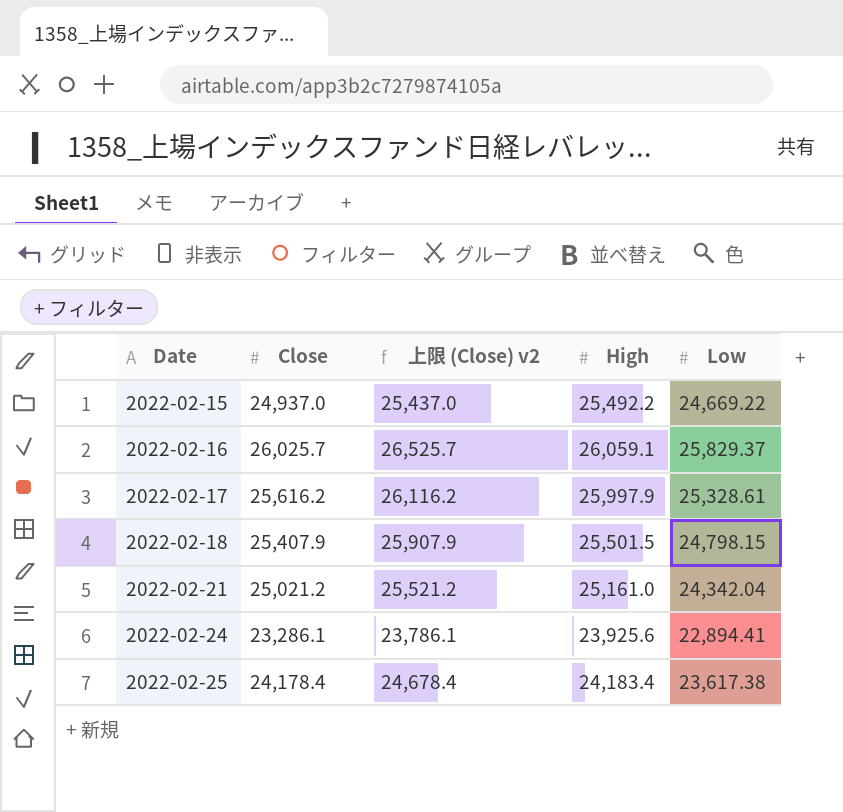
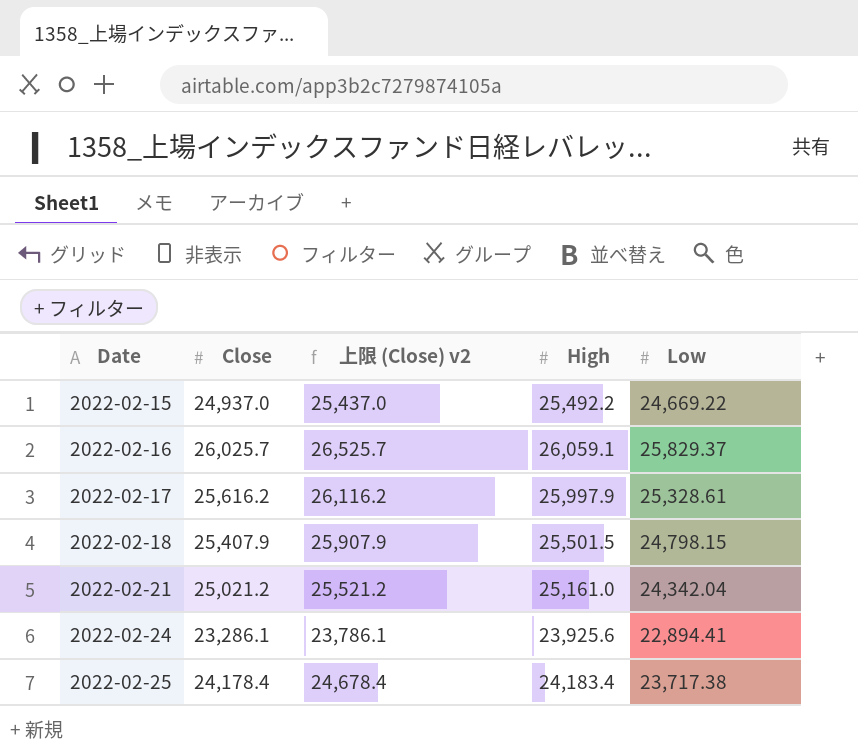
2022-02-25 | Low: 23,617.38 -> 23,717.38

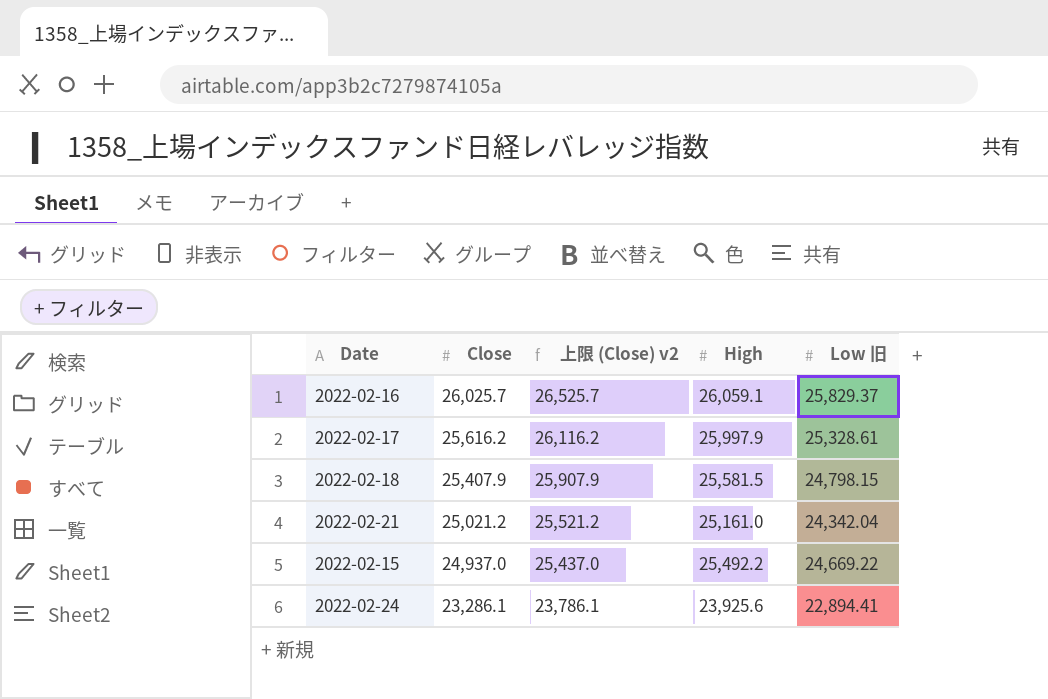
row order: Date ascending -> Close descending
column name: Low -> Low 旧
row 2022-02-25: 24,178.4 | 24,678.4 | 24,183.4 | 23,717.38 -> none
2022-02-18 | High: 25,501.5 -> 25,581.5

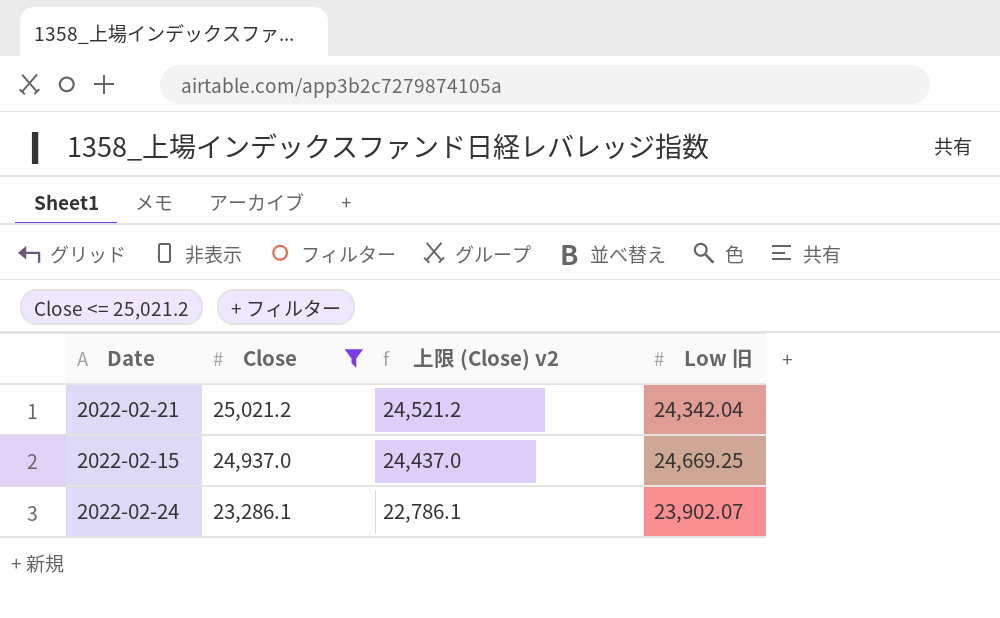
filter: none -> Close <= 25,021.2
column High | position: 4 -> none
column 上限 (Close) v2 | formula: [Close] + 500 -> [Close] - 500
2022-02-15 | Low 旧: 24,669.22 -> 24,669.25
2022-02-24 | Low 旧: 22,894.41 -> 23,902.07

